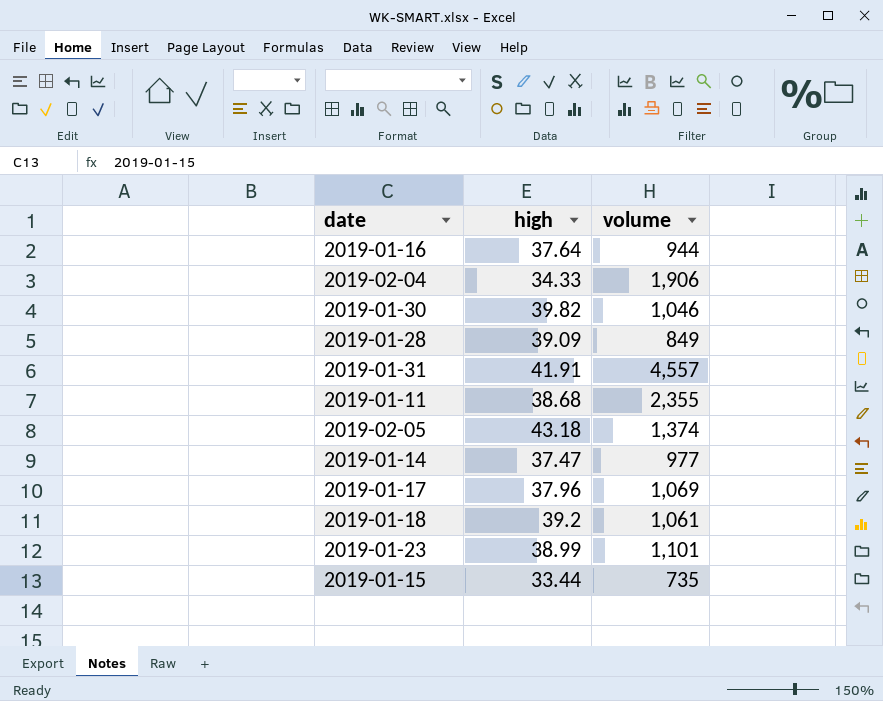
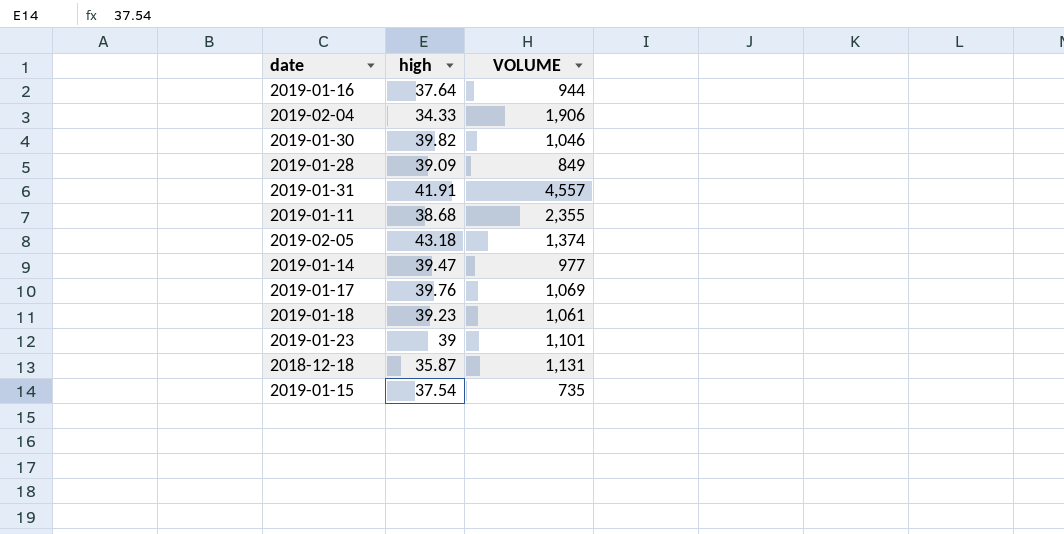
column name: volume -> VOLUME
2019-01-14 | high: 37.47 -> 39.47
2019-01-17 | high: 37.96 -> 39.76
2019-01-18 | high: 39.2 -> 39.23
2019-01-23 | high: 38.99 -> 39
row 2018-12-18: none -> 35.87 | 1,131
2019-01-15 | high: 33.44 -> 37.54

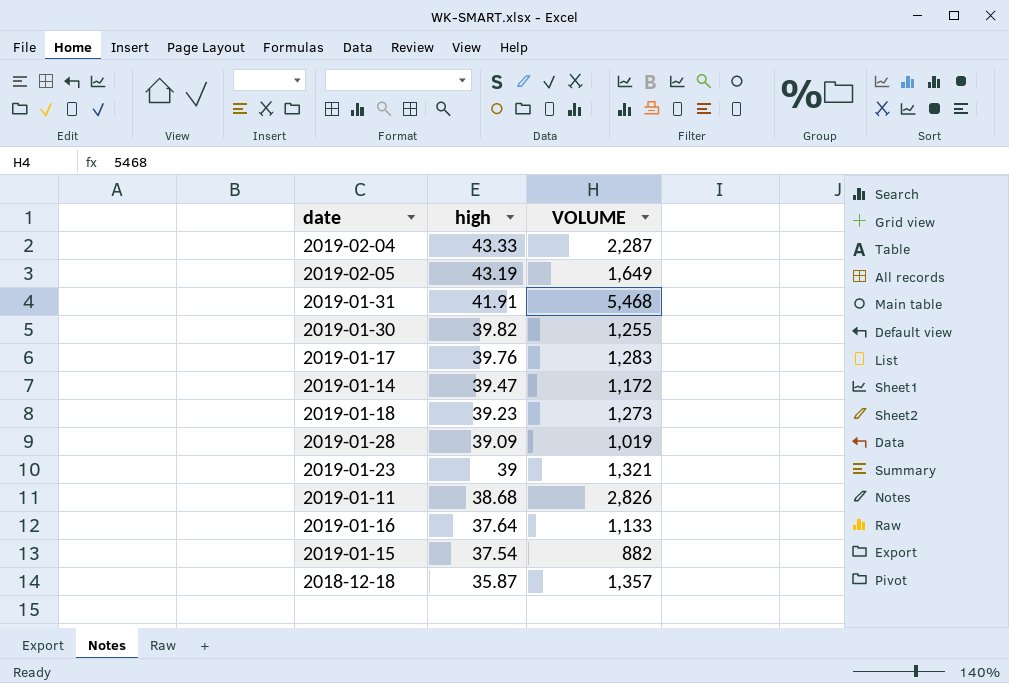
row order: none -> high descending
2019-02-04 | high: 34.33 -> 43.33
2019-02-04 | VOLUME: 1,906 -> 2,287
2019-02-05 | high: 43.18 -> 43.19
2019-02-05 | VOLUME: 1,374 -> 1,649
2019-01-31 | VOLUME: 4,557 -> 5,468
2019-01-30 | VOLUME: 1,046 -> 1,255
2019-01-17 | VOLUME: 1,069 -> 1,283
2019-01-14 | VOLUME: 977 -> 1,172
2019-01-18 | VOLUME: 1,061 -> 1,273
2019-01-28 | VOLUME: 849 -> 1,019
2019-01-23 | VOLUME: 1,101 -> 1,321
2019-01-11 | VOLUME: 2,355 -> 2,826
2019-01-16 | VOLUME: 944 -> 1,133
2019-01-15 | VOLUME: 735 -> 882
2018-12-18 | VOLUME: 1,131 -> 1,357

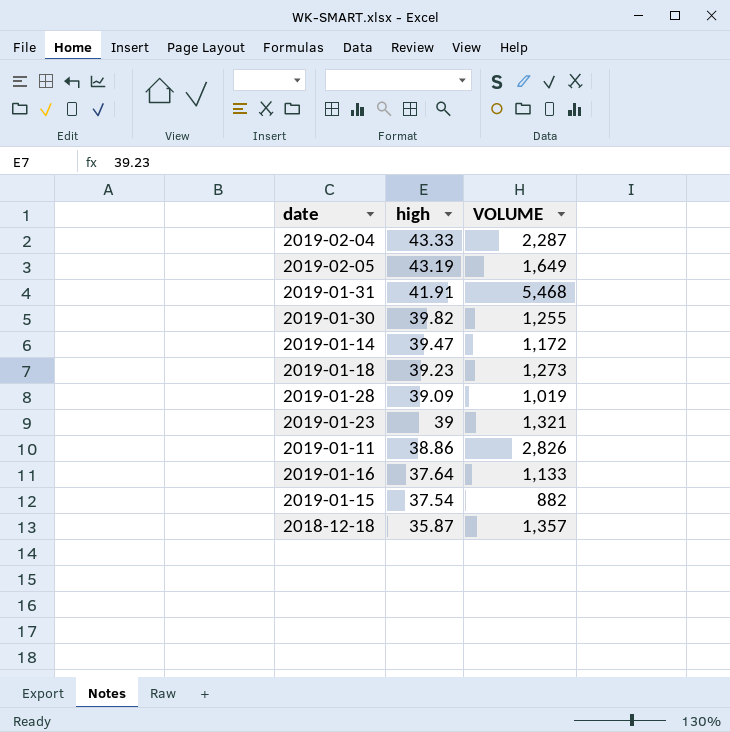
row 2019-01-17: 39.76 | 1,283 -> none
2019-01-11 | high: 38.68 -> 38.86

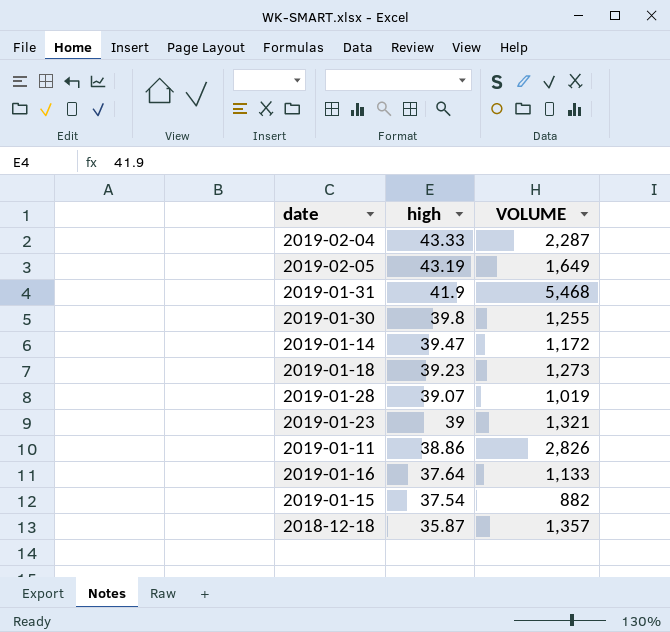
2019-01-31 | high: 41.91 -> 41.9
2019-01-30 | high: 39.82 -> 39.8
2019-01-28 | high: 39.09 -> 39.07

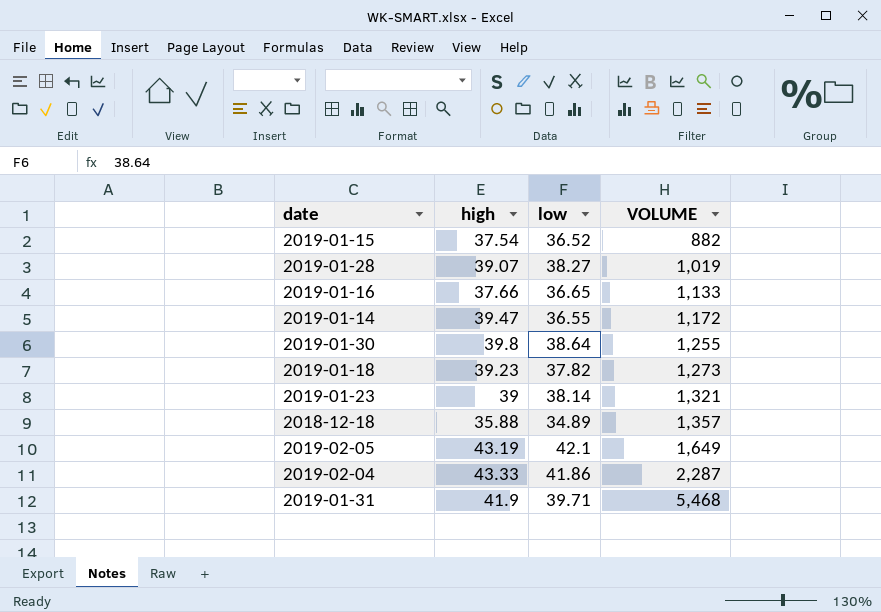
row order: high descending -> VOLUME ascending
column low | position: none -> 3
row 2019-01-11: 38.86 | 2,826 -> none
2019-01-16 | high: 37.64 -> 37.66
2018-12-18 | high: 35.87 -> 35.88

